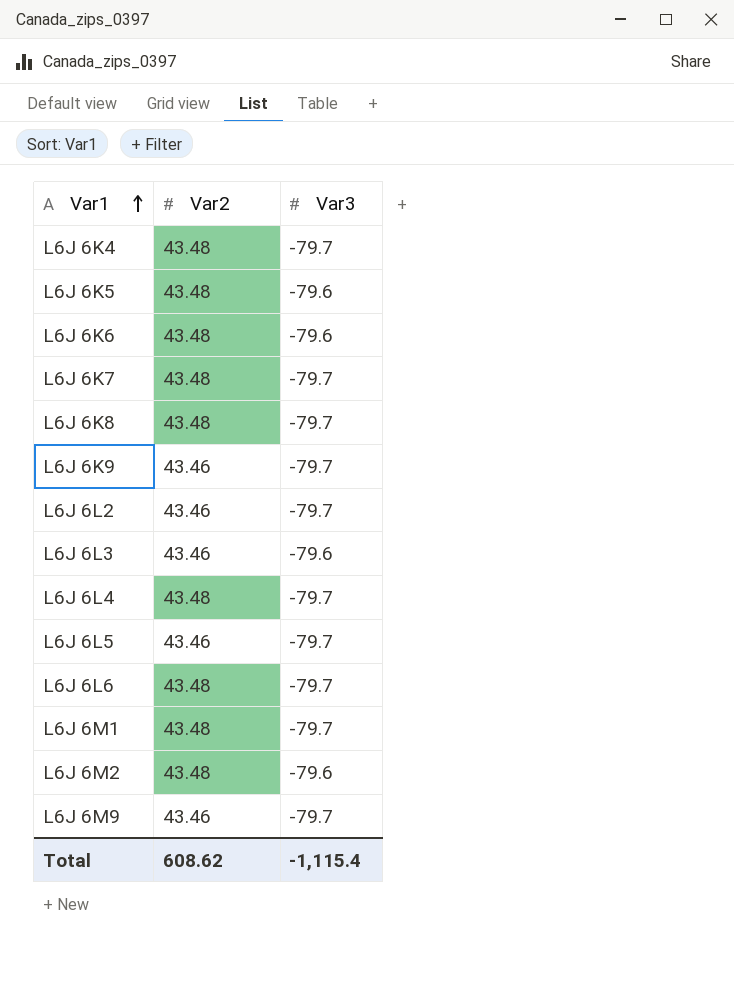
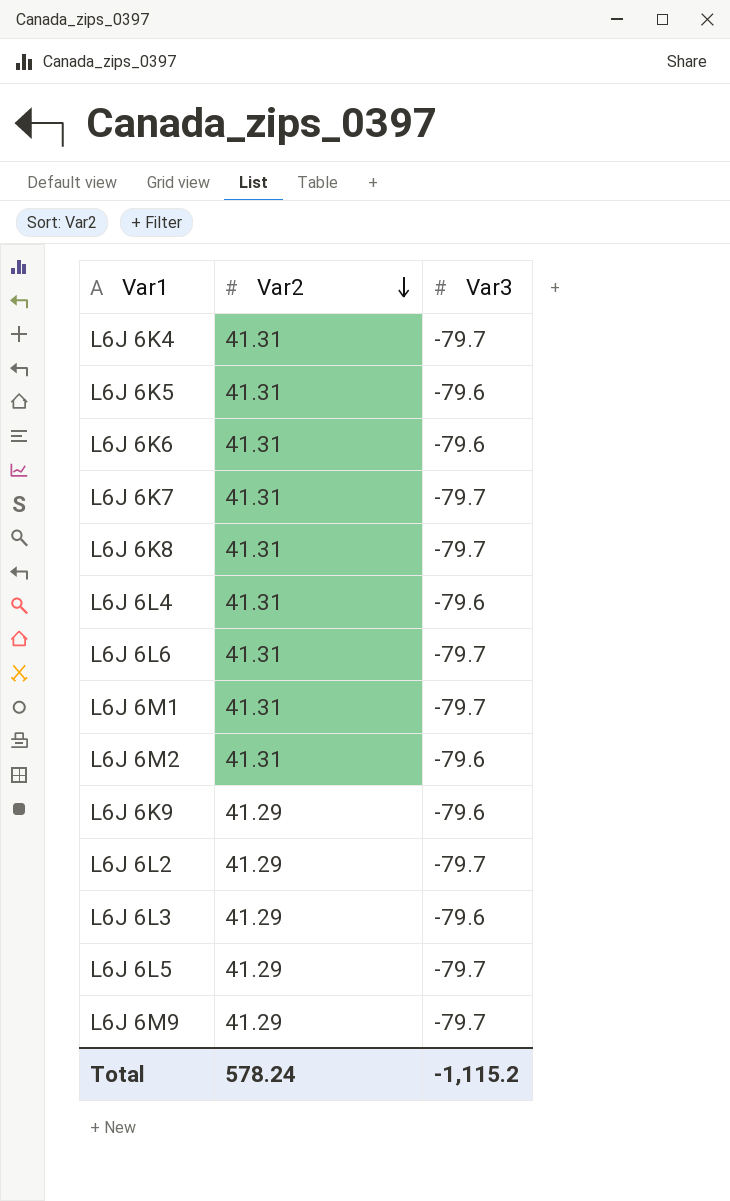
row order: Var1 ascending -> Var2 descending
L6J 6K4 | Var2: 43.48 -> 41.31
L6J 6K5 | Var2: 43.48 -> 41.31
L6J 6K6 | Var2: 43.48 -> 41.31
L6J 6K7 | Var2: 43.48 -> 41.31
L6J 6K8 | Var2: 43.48 -> 41.31
L6J 6L4 | Var2: 43.48 -> 41.31
L6J 6L4 | Var3: -79.7 -> -79.6
L6J 6L6 | Var2: 43.48 -> 41.31
L6J 6M1 | Var2: 43.48 -> 41.31
L6J 6M2 | Var2: 43.48 -> 41.31
L6J 6K9 | Var2: 43.46 -> 41.29
L6J 6K9 | Var3: -79.7 -> -79.6
L6J 6L2 | Var2: 43.46 -> 41.29
L6J 6L3 | Var2: 43.46 -> 41.29
L6J 6L5 | Var2: 43.46 -> 41.29
L6J 6M9 | Var2: 43.46 -> 41.29
Total | Var2: 608.62 -> 578.24
Total | Var3: -1,115.4 -> -1,115.2

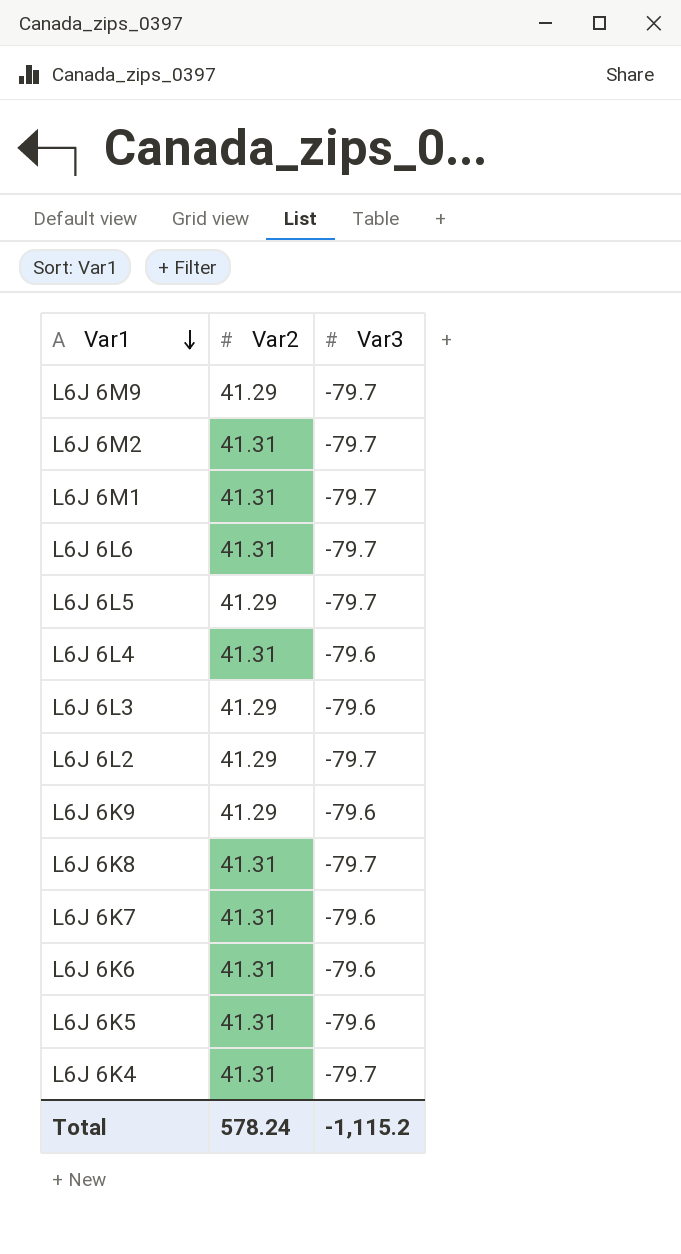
row order: Var2 descending -> Var1 descending
L6J 6M2 | Var3: -79.6 -> -79.7
L6J 6K7 | Var3: -79.7 -> -79.6

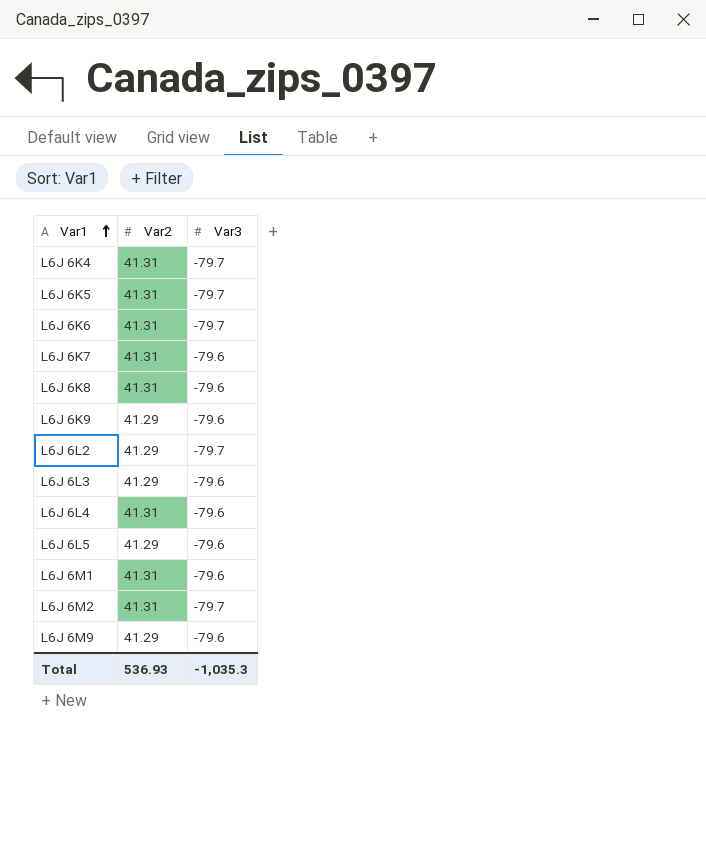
row order: Var1 descending -> Var1 ascending
row L6J 6L6: 41.31 | -79.7 -> none
L6J 6K5 | Var3: -79.6 -> -79.7
L6J 6K6 | Var3: -79.6 -> -79.7
L6J 6K8 | Var3: -79.7 -> -79.6
L6J 6L5 | Var3: -79.7 -> -79.6
L6J 6M1 | Var3: -79.7 -> -79.6
L6J 6M9 | Var3: -79.7 -> -79.6
Total | Var2: 578.24 -> 536.93
Total | Var3: -1,115.2 -> -1,035.3

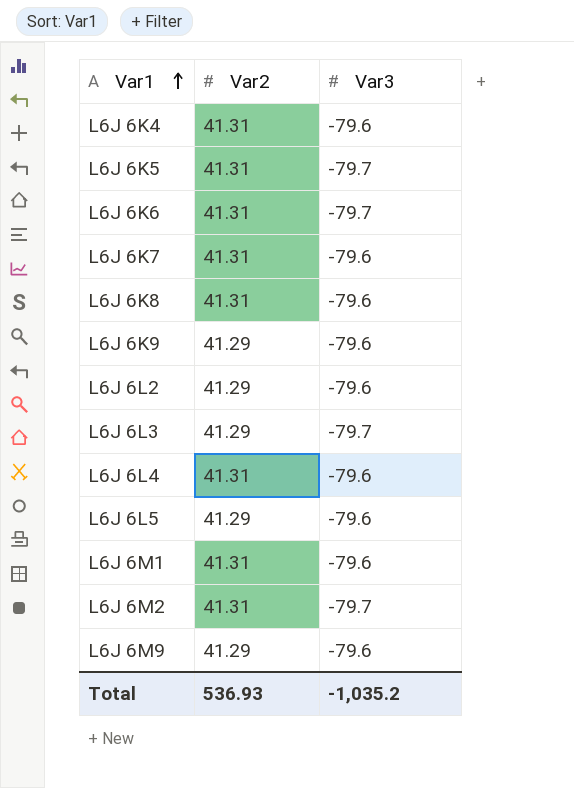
L6J 6K4 | Var3: -79.7 -> -79.6
L6J 6L2 | Var3: -79.7 -> -79.6
L6J 6L3 | Var3: -79.6 -> -79.7
Total | Var3: -1,035.3 -> -1,035.2

